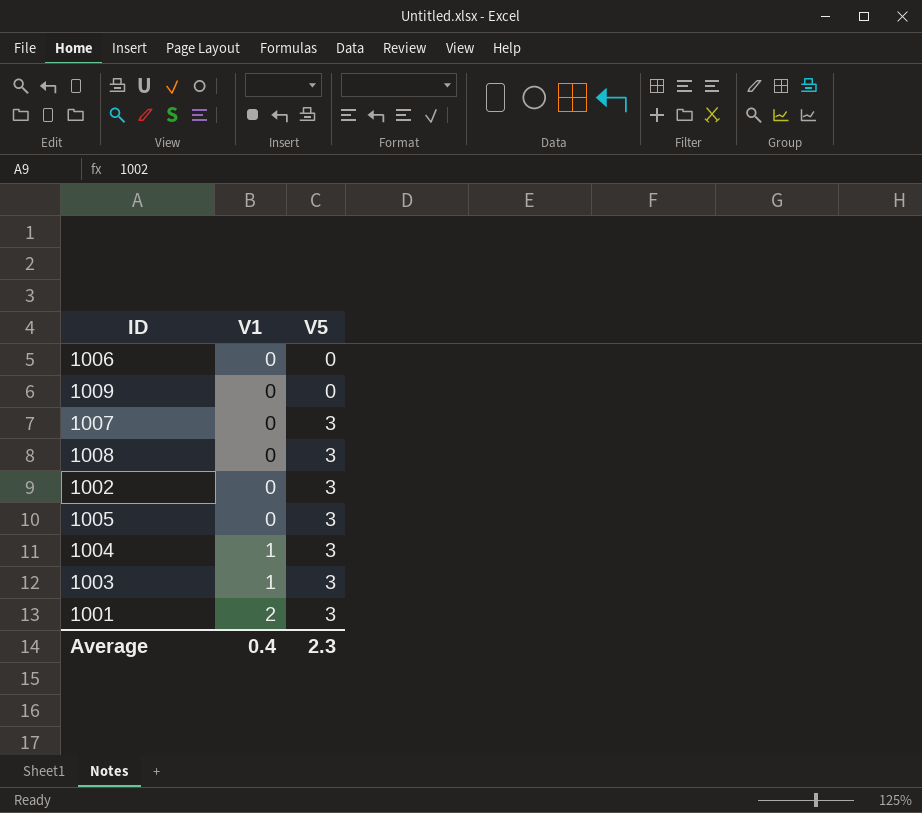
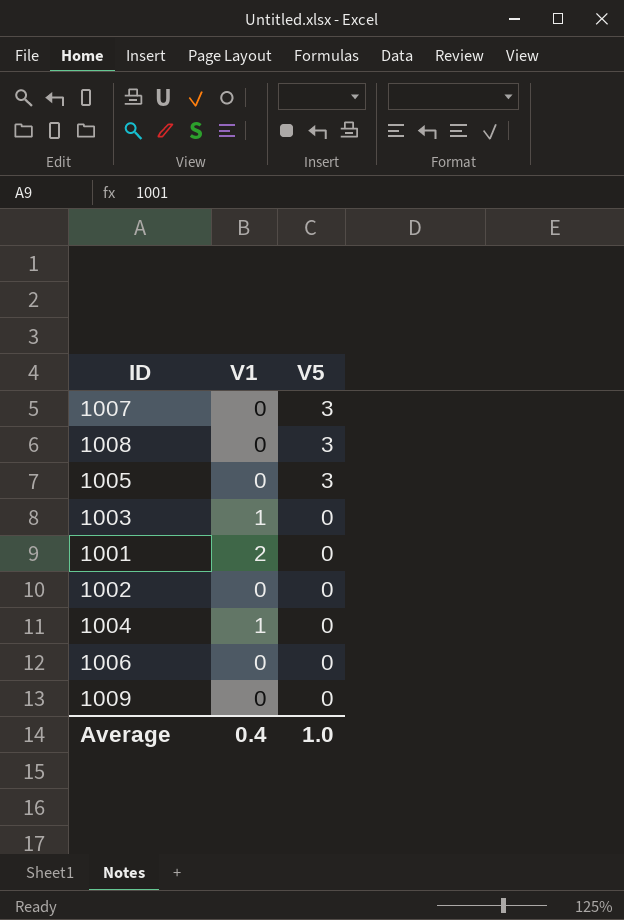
row order: V1 ascending -> V5 descending
1003 | V5: 3 -> 0
1001 | V5: 3 -> 0
1002 | V5: 3 -> 0
1004 | V5: 3 -> 0
Average | V5: 2.3 -> 1.0

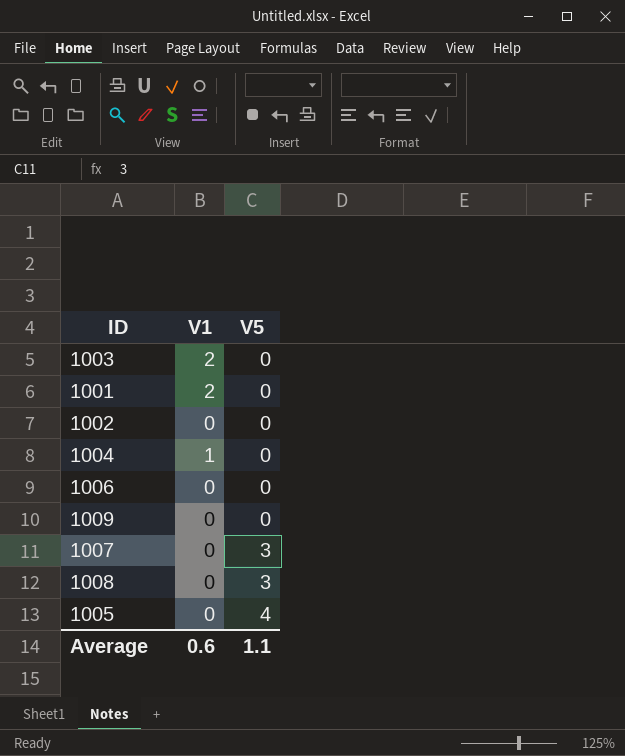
row order: V5 descending -> V5 ascending
1003 | V1: 1 -> 2
1005 | V5: 3 -> 4
Average | V1: 0.4 -> 0.6
Average | V5: 1.0 -> 1.1

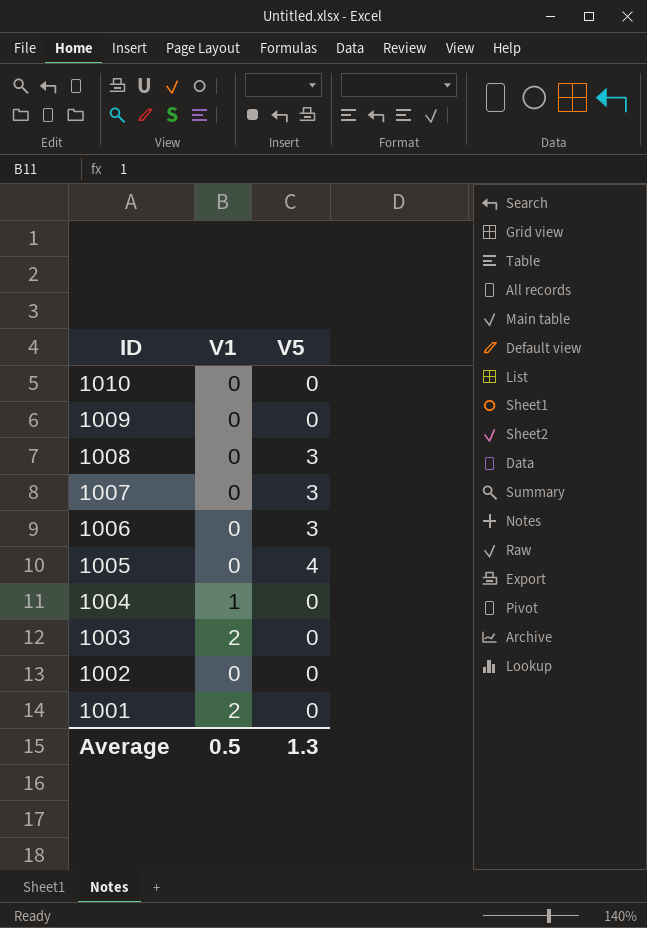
row order: V5 ascending -> ID descending
row 1010: none -> 0 | 0
1006 | V5: 0 -> 3
Average | V1: 0.6 -> 0.5
Average | V5: 1.1 -> 1.3

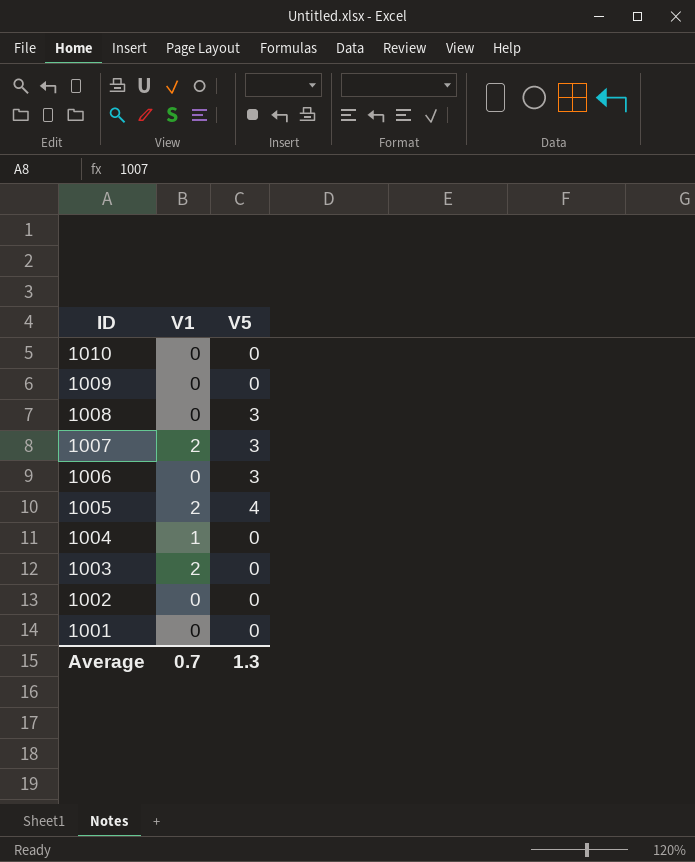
1007 | V1: 0 -> 2
1005 | V1: 0 -> 2
1001 | V1: 2 -> 0
Average | V1: 0.5 -> 0.7

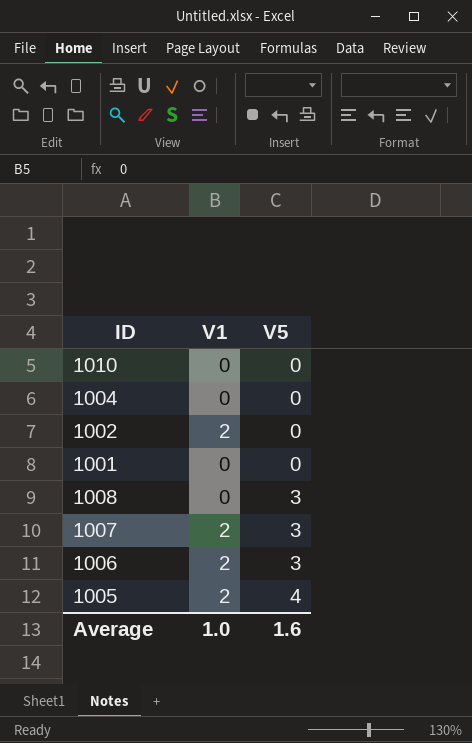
row order: ID descending -> V5 ascending
row 1009: 0 | 0 -> none
row 1003: 2 | 0 -> none
1004 | V1: 1 -> 0
1002 | V1: 0 -> 2
1006 | V1: 0 -> 2
Average | V1: 0.7 -> 1.0
Average | V5: 1.3 -> 1.6

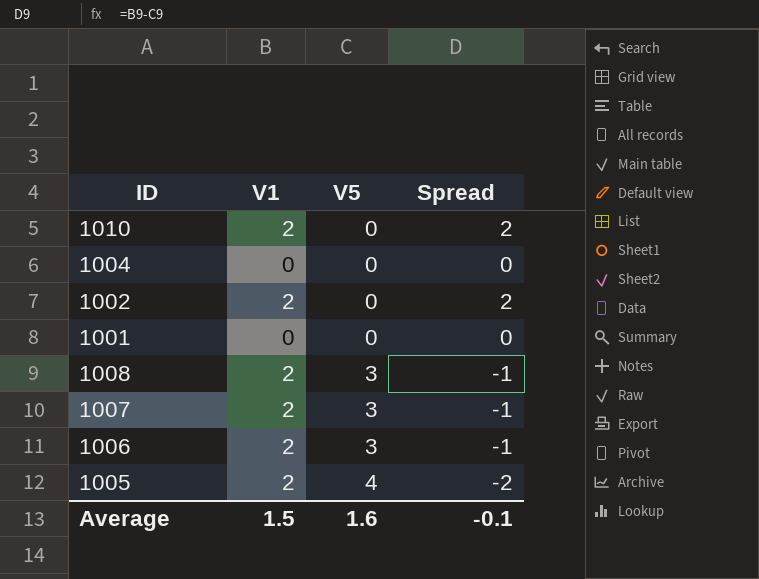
column Spread | formula: none -> [V1] - [V5]
1010 | V1: 0 -> 2
1008 | V1: 0 -> 2
Average | V1: 1.0 -> 1.5

